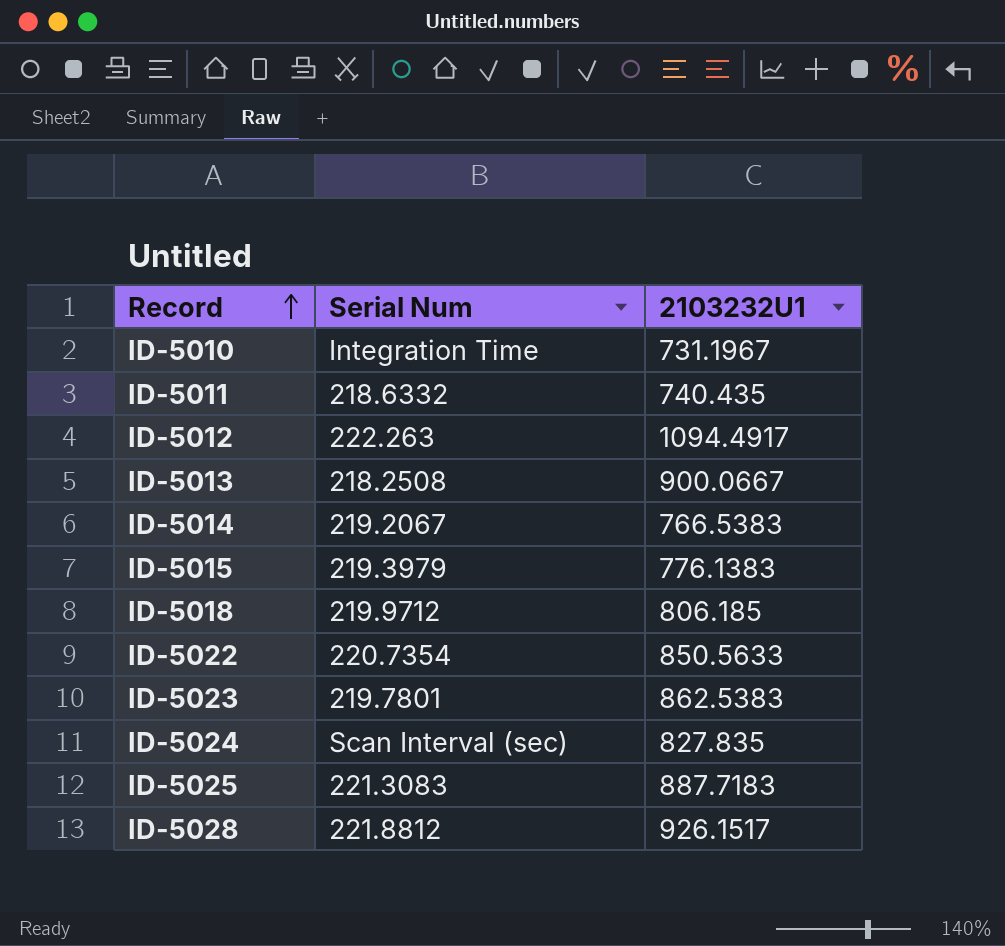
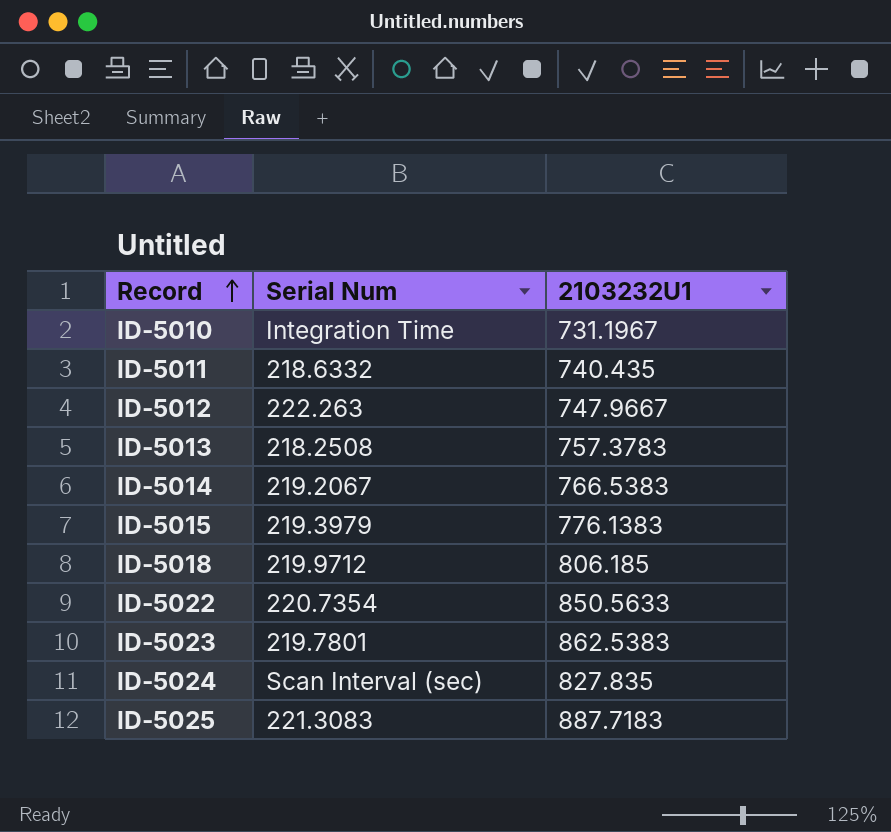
row ID-5028: 221.8812 | 926.1517 -> none
ID-5012 | 2103232U1: 1094.4917 -> 747.9667
ID-5013 | 2103232U1: 900.0667 -> 757.3783

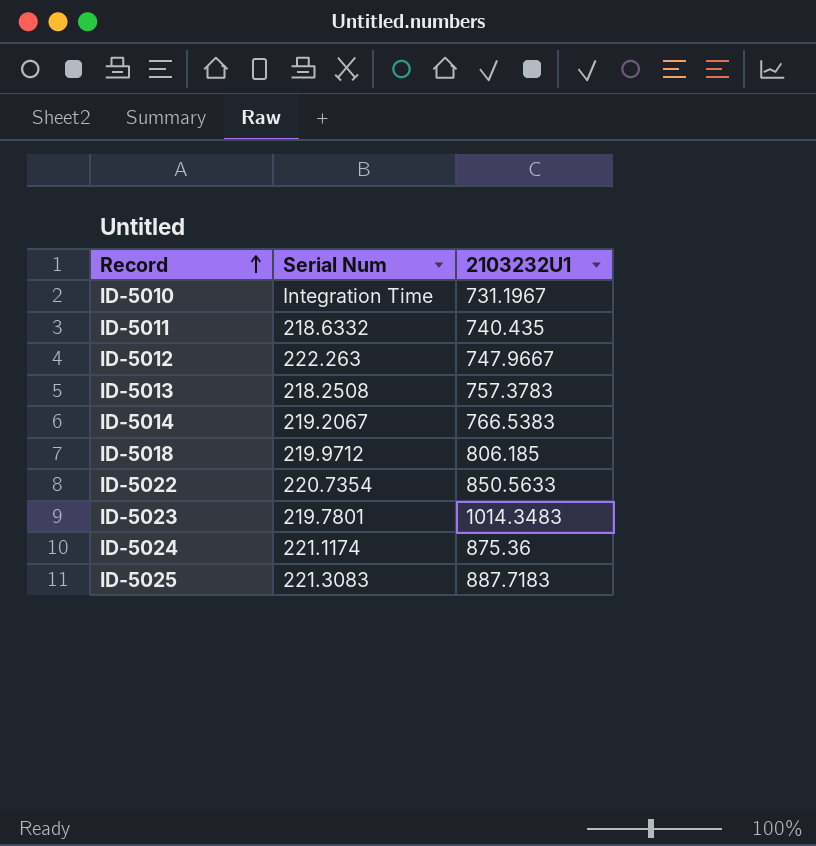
row ID-5015: 219.3979 | 776.1383 -> none
ID-5023 | 2103232U1: 862.5383 -> 1014.3483
ID-5024 | Serial Num: Scan Interval (sec) -> 221.1174
ID-5024 | 2103232U1: 827.835 -> 875.36

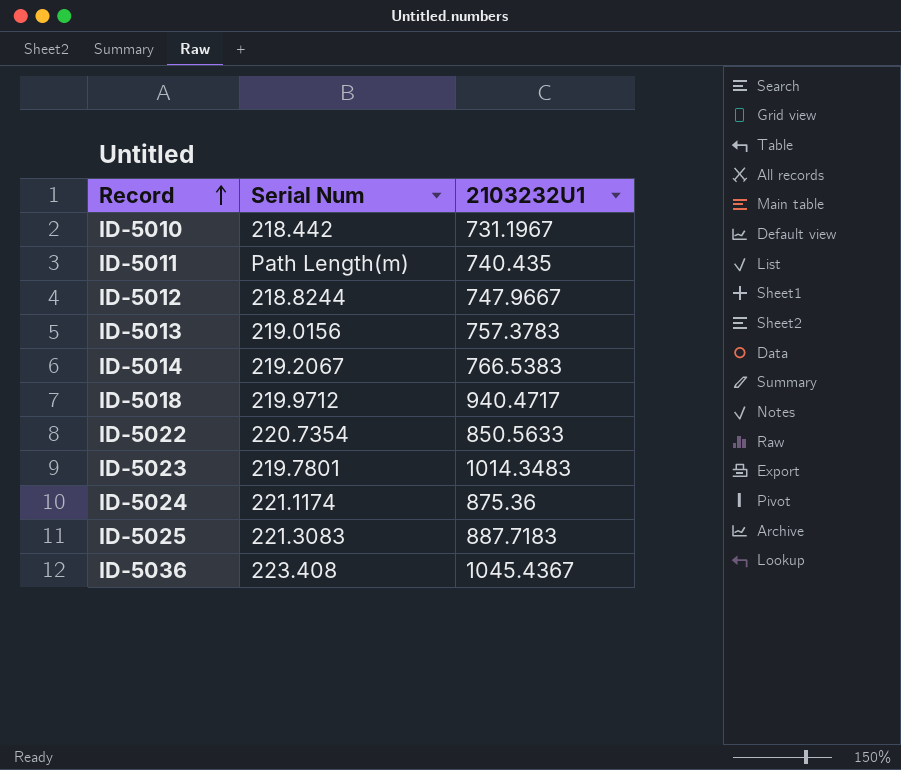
ID-5010 | Serial Num: Integration Time -> 218.442
ID-5011 | Serial Num: 218.6332 -> Path Length(m)
ID-5012 | Serial Num: 222.263 -> 218.8244
ID-5013 | Serial Num: 218.2508 -> 219.0156
ID-5018 | 2103232U1: 806.185 -> 940.4717
row ID-5036: none -> 223.408 | 1045.4367

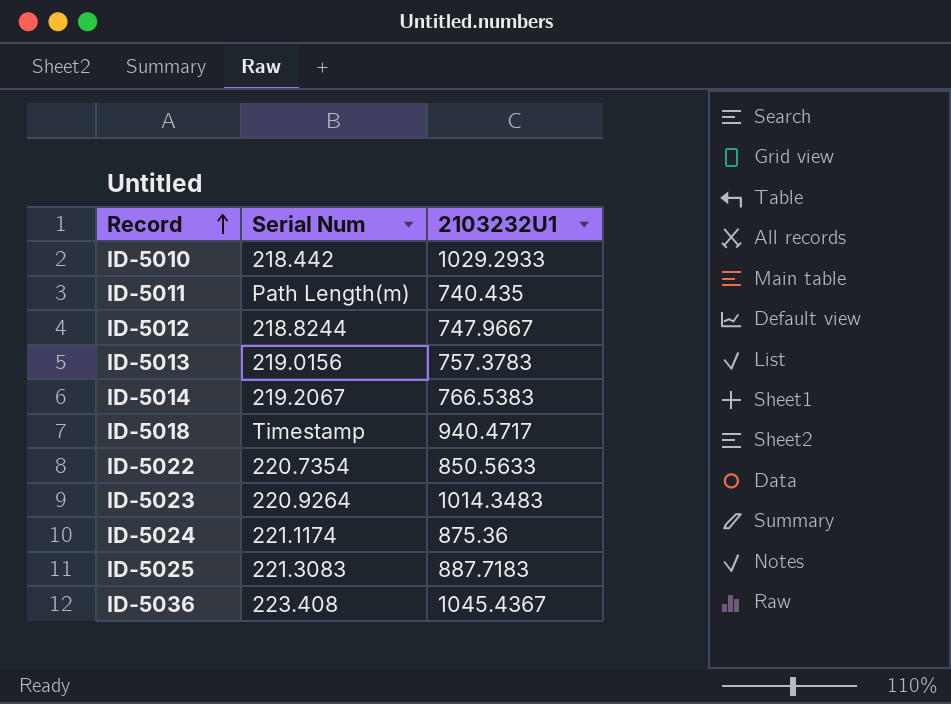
ID-5010 | 2103232U1: 731.1967 -> 1029.2933
ID-5018 | Serial Num: 219.9712 -> Timestamp
ID-5023 | Serial Num: 219.7801 -> 220.9264

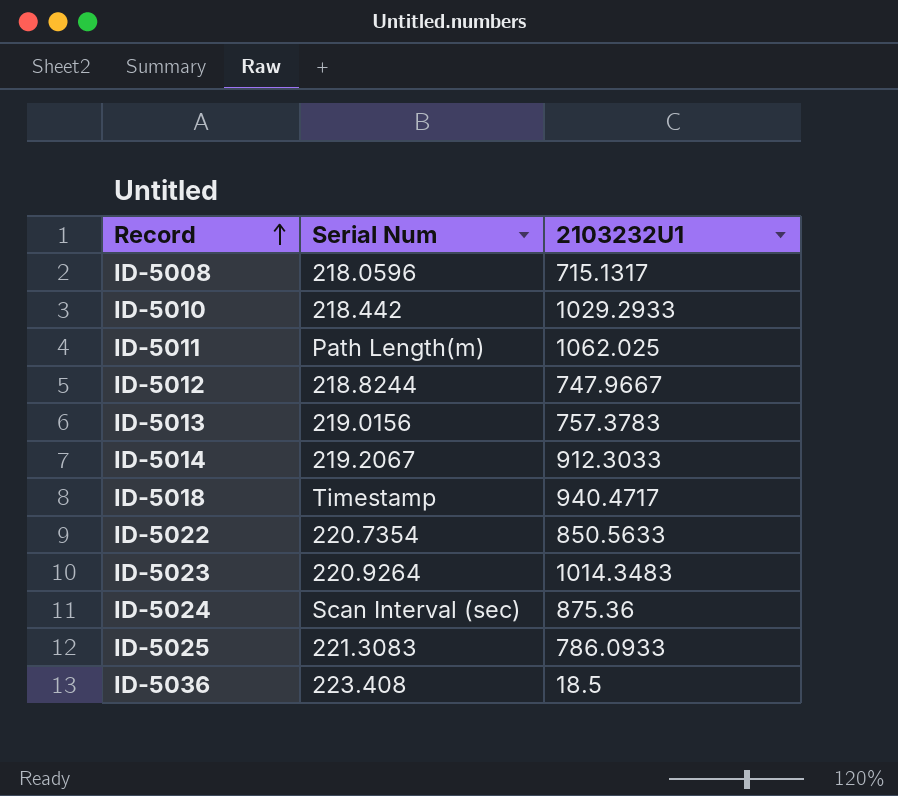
row ID-5008: none -> 218.0596 | 715.1317
ID-5011 | 2103232U1: 740.435 -> 1062.025
ID-5014 | 2103232U1: 766.5383 -> 912.3033
ID-5024 | Serial Num: 221.1174 -> Scan Interval (sec)
ID-5025 | 2103232U1: 887.7183 -> 786.0933
ID-5036 | 2103232U1: 1045.4367 -> 18.5

